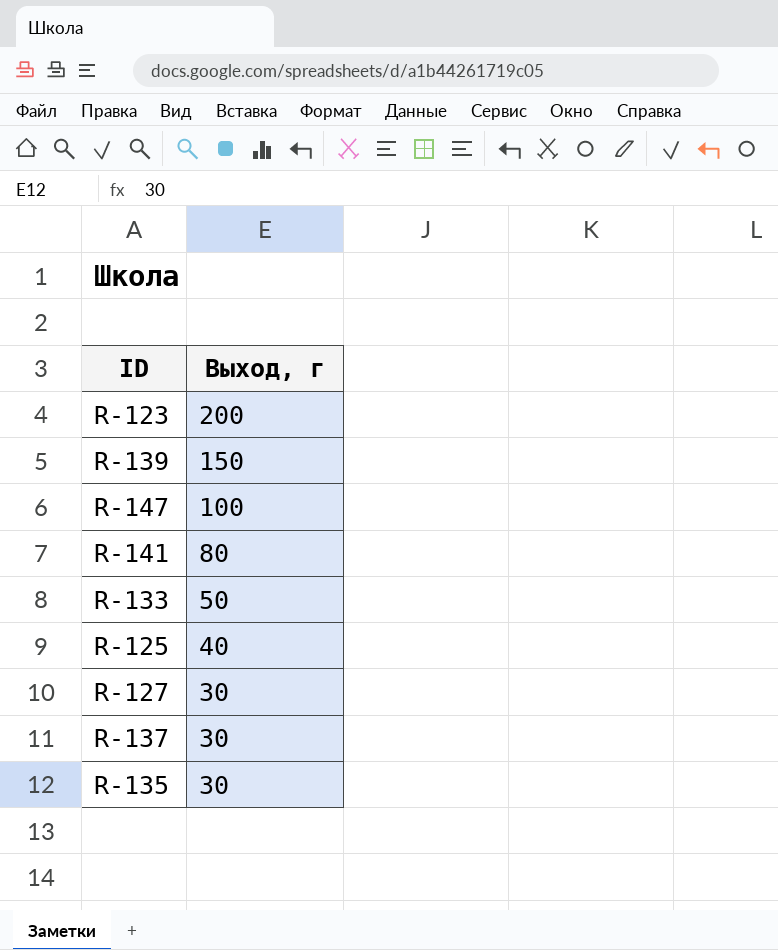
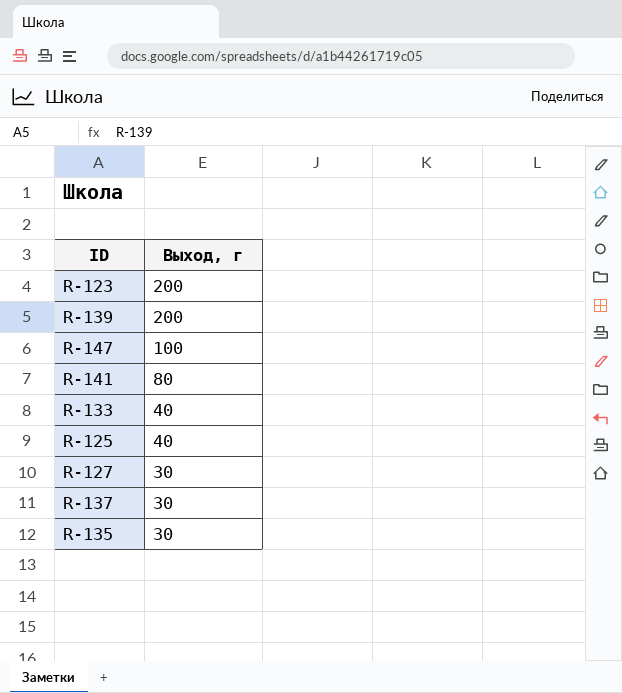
R-139 | Выход, г: 150 -> 200
R-133 | Выход, г: 50 -> 40

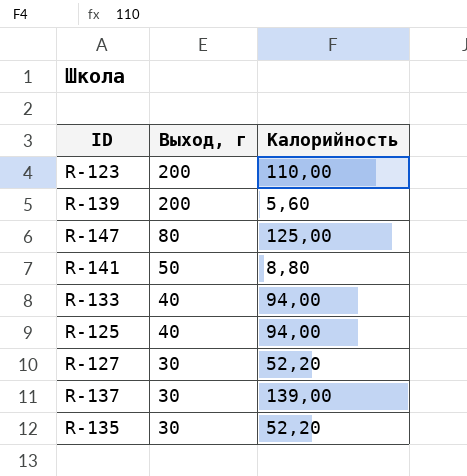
column Калорийность | position: none -> 3
R-147 | Выход, г: 100 -> 80
R-141 | Выход, г: 80 -> 50

